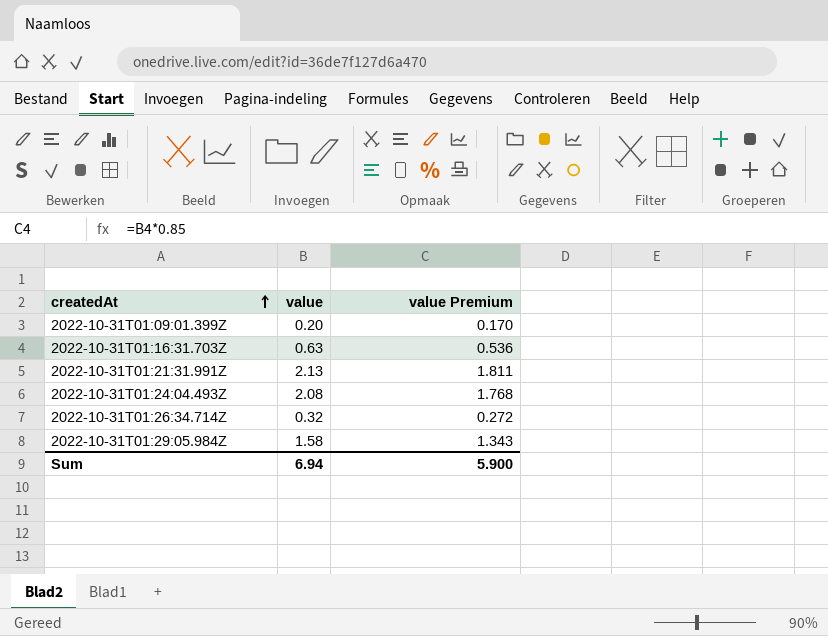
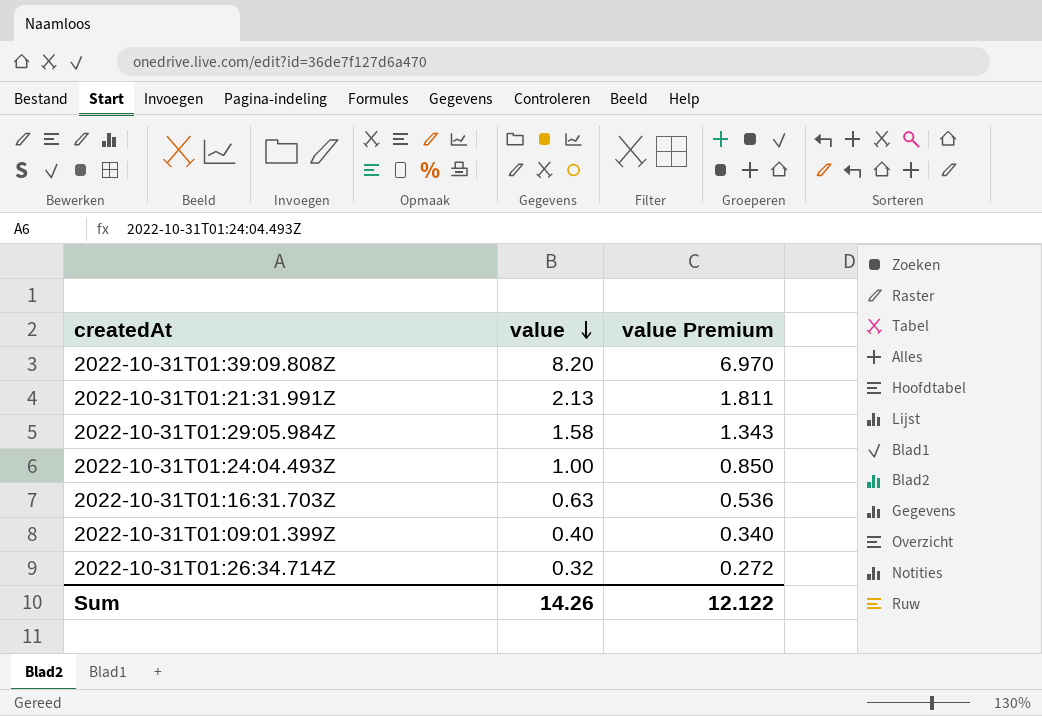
row order: createdAt ascending -> value descending
row 2022-10-31T01:39:09.808Z: none -> 8.20 | 6.970
2022-10-31T01:24:04.493Z | value: 2.08 -> 1.00
2022-10-31T01:24:04.493Z | value Premium: 1.768 -> 0.850
2022-10-31T01:09:01.399Z | value: 0.20 -> 0.40
2022-10-31T01:09:01.399Z | value Premium: 0.170 -> 0.340
Sum | value: 6.94 -> 14.26
Sum | value Premium: 5.900 -> 12.122

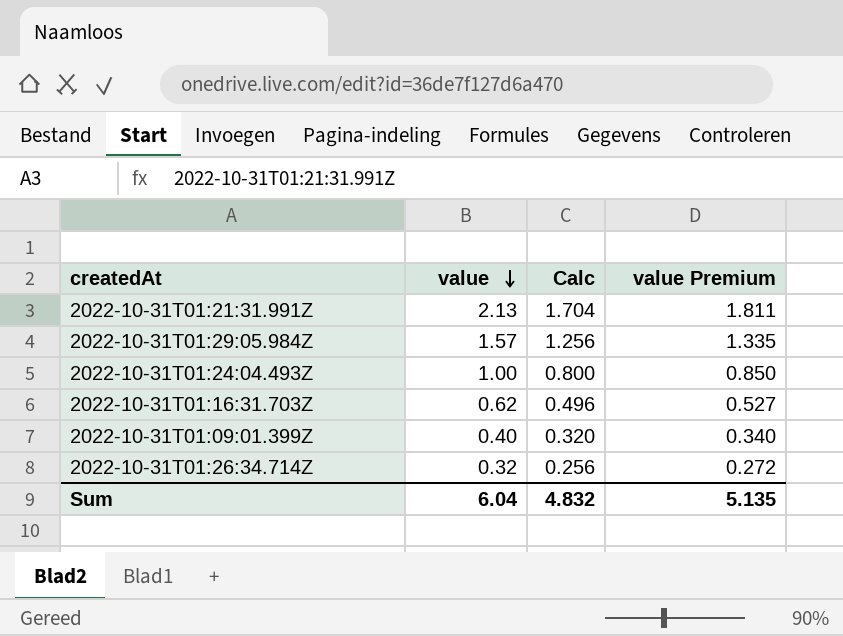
column Calc | formula: none -> [value] * 0.8
row 2022-10-31T01:39:09.808Z: 8.20 | 6.970 -> none
2022-10-31T01:29:05.984Z | value: 1.58 -> 1.57
2022-10-31T01:29:05.984Z | value Premium: 1.343 -> 1.335
2022-10-31T01:16:31.703Z | value: 0.63 -> 0.62
2022-10-31T01:16:31.703Z | value Premium: 0.536 -> 0.527
Sum | value: 14.26 -> 6.04
Sum | value Premium: 12.122 -> 5.135

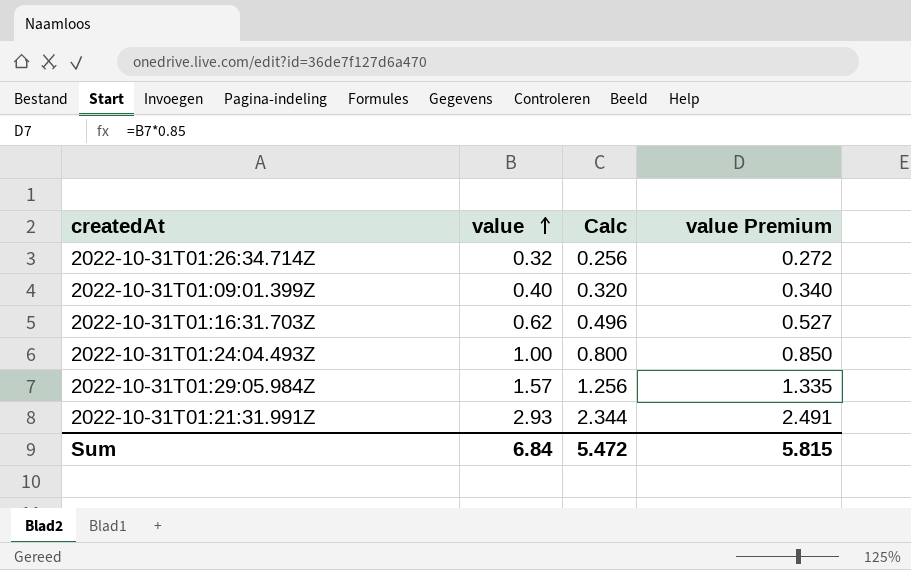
row order: value descending -> value ascending
2022-10-31T01:21:31.991Z | value: 2.13 -> 2.93
2022-10-31T01:21:31.991Z | Calc: 1.704 -> 2.344
2022-10-31T01:21:31.991Z | value Premium: 1.811 -> 2.491
Sum | value: 6.04 -> 6.84
Sum | Calc: 4.832 -> 5.472
Sum | value Premium: 5.135 -> 5.815

